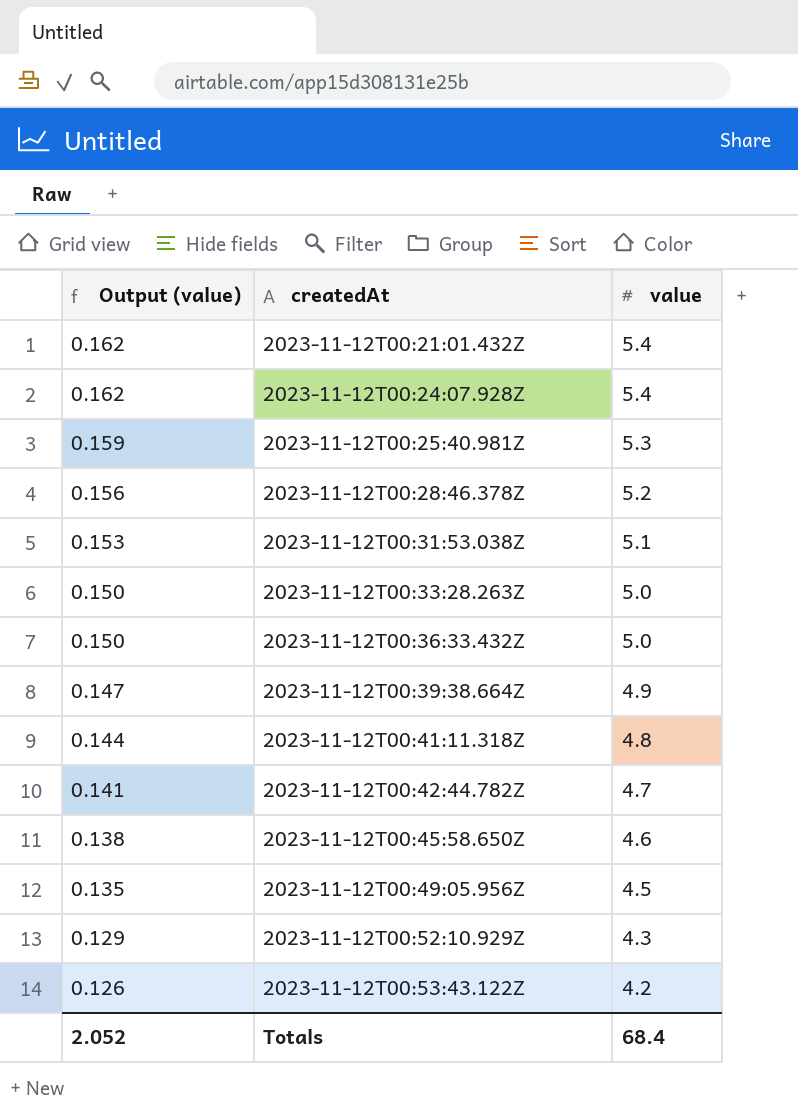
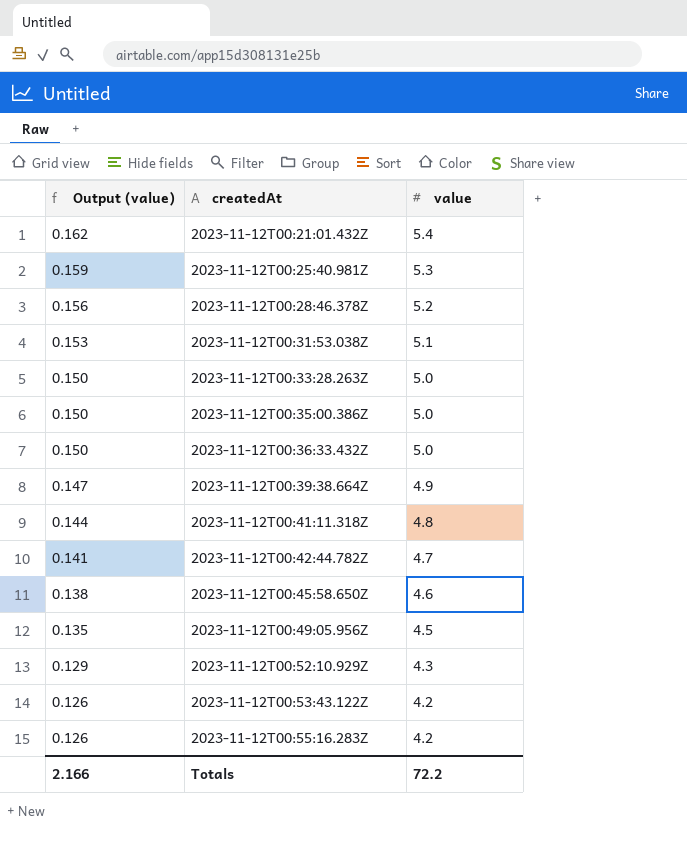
row 2023-11-12T00:24:07.928Z: 0.162 | 5.4 -> none
row 2023-11-12T00:35:00.386Z: none -> 0.150 | 5.0
row 2023-11-12T00:55:16.283Z: none -> 0.126 | 4.2
Totals | Output (value): 2.052 -> 2.166
Totals | value: 68.4 -> 72.2

